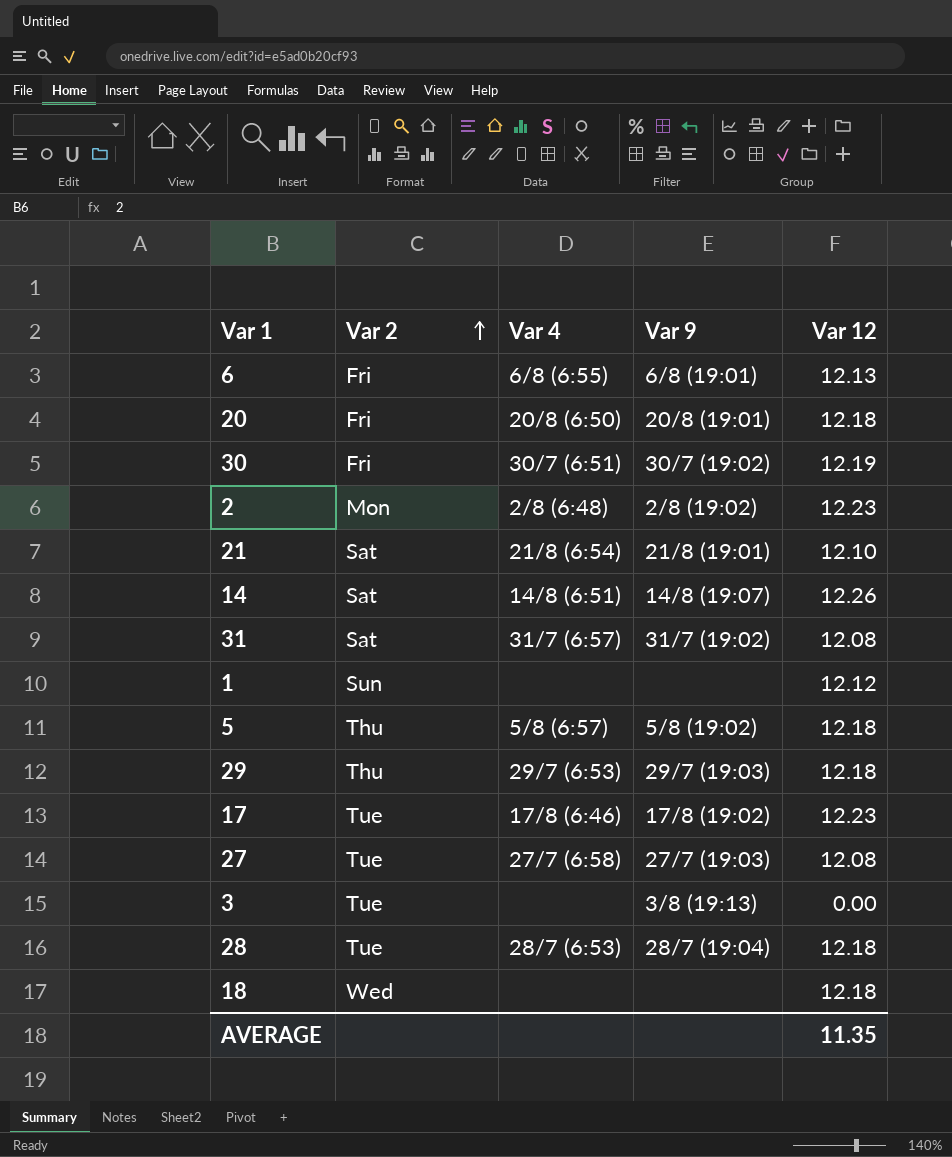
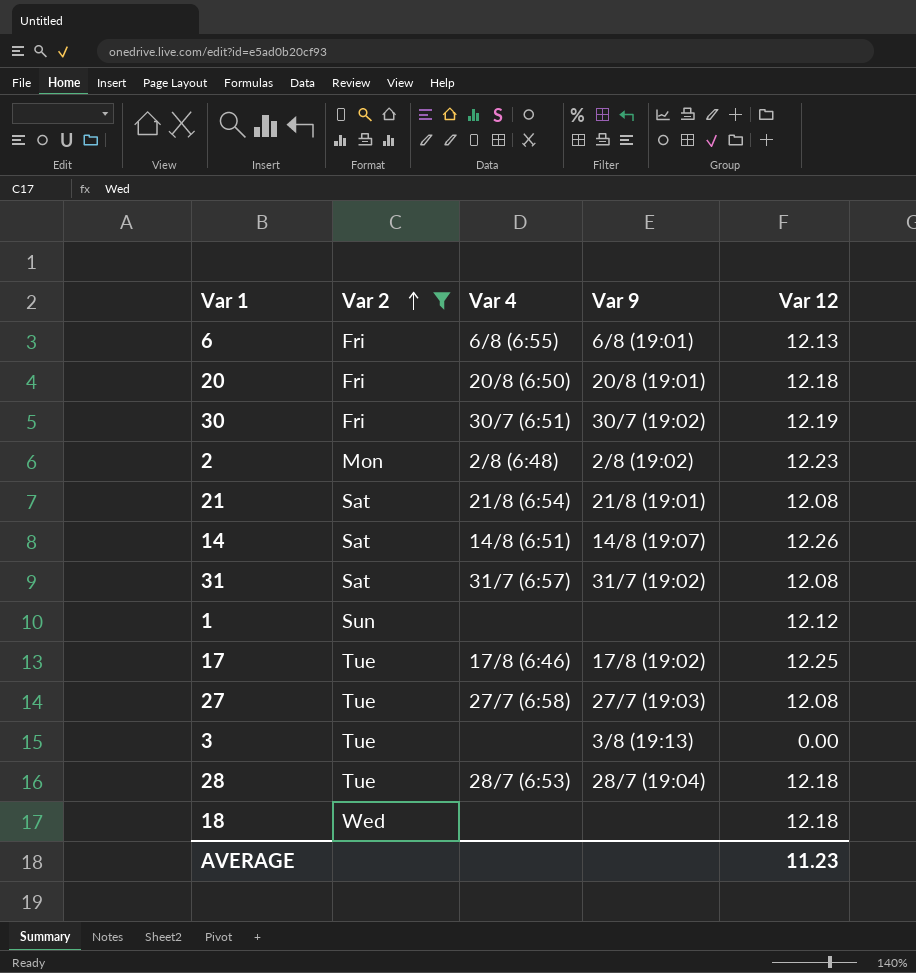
filter: none -> Var 2 != Thu
21 | Var 12: 12.10 -> 12.08
17 | Var 12: 12.23 -> 12.25
AVERAGE | Var 12: 11.35 -> 11.23

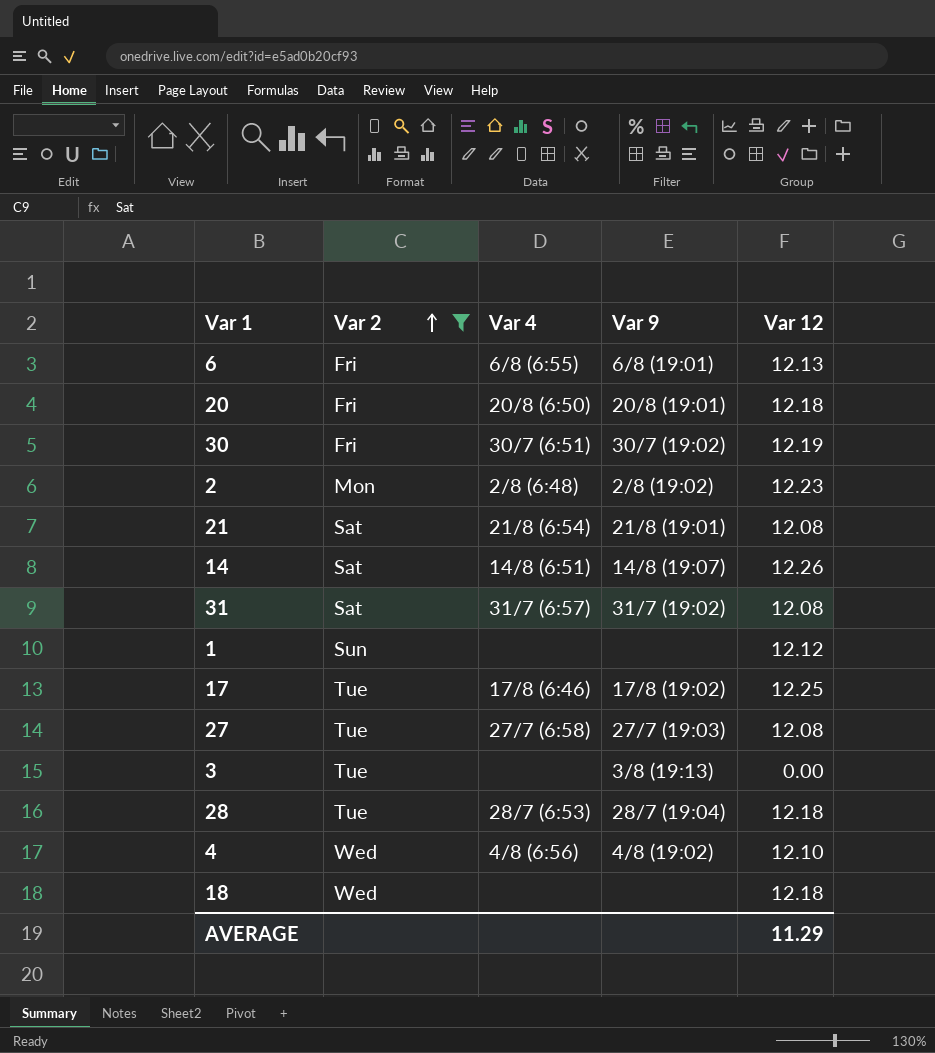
row 4: none -> Wed | 4/8 (6:56) | 4/8 (19:02) | 12.10
AVERAGE | Var 12: 11.23 -> 11.29

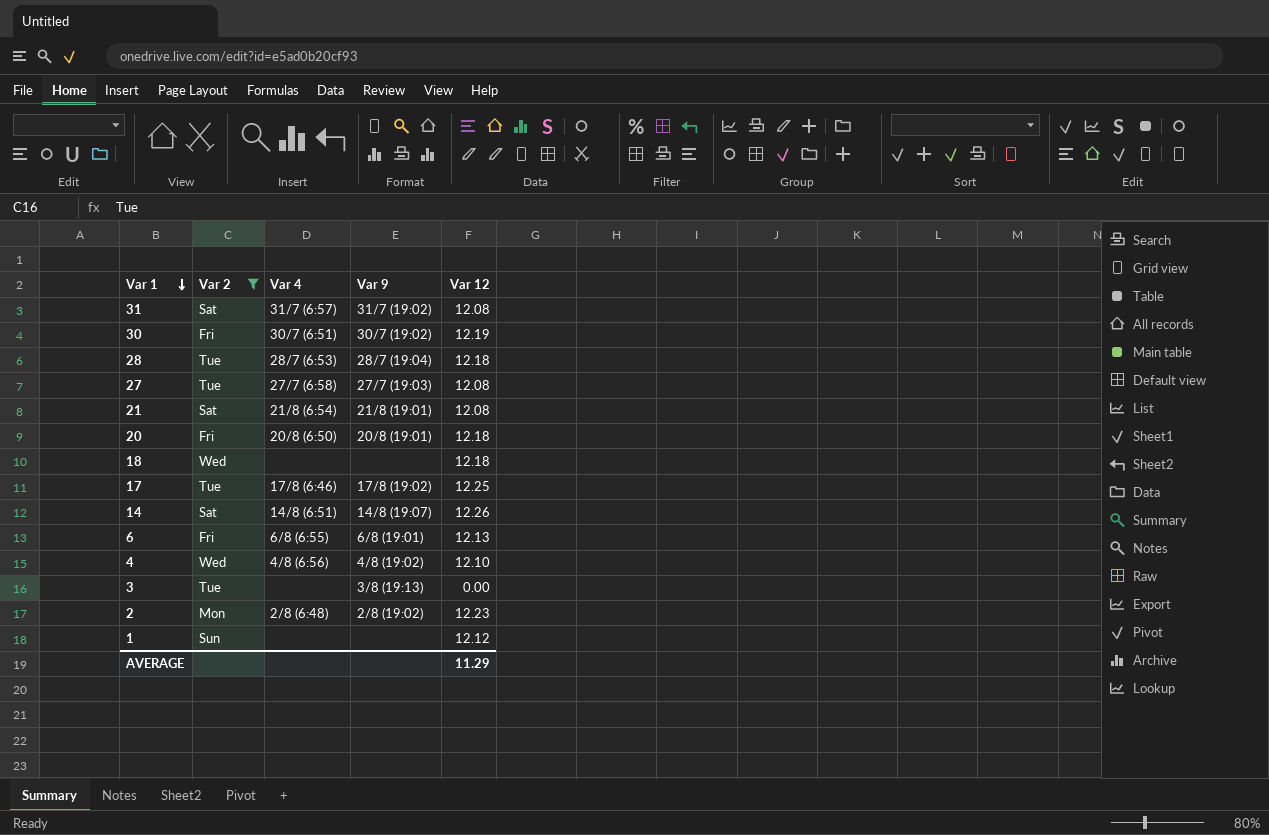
row order: Var 2 ascending -> Var 1 descending

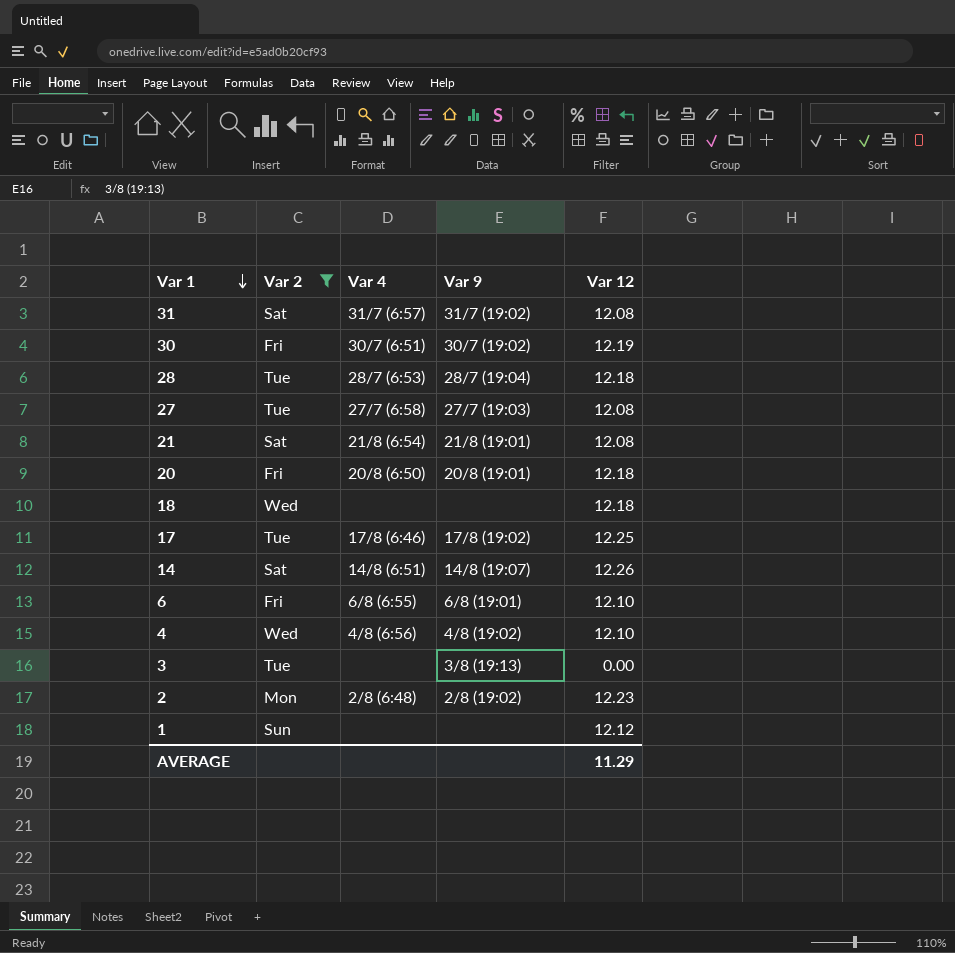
6 | Var 12: 12.13 -> 12.10

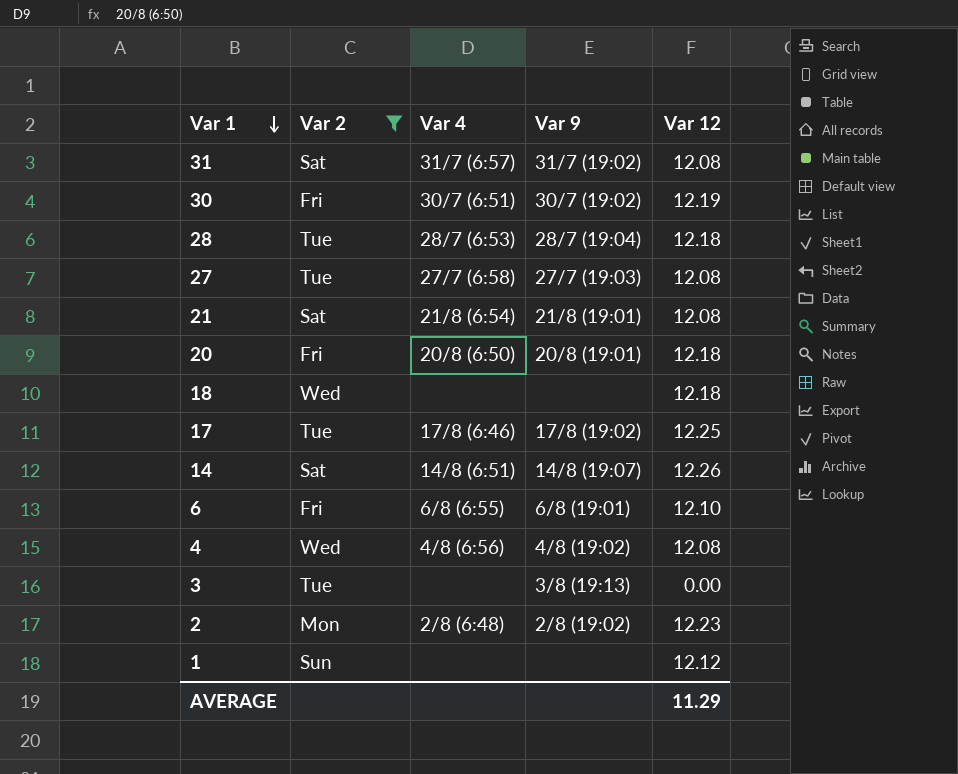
4 | Var 12: 12.10 -> 12.08

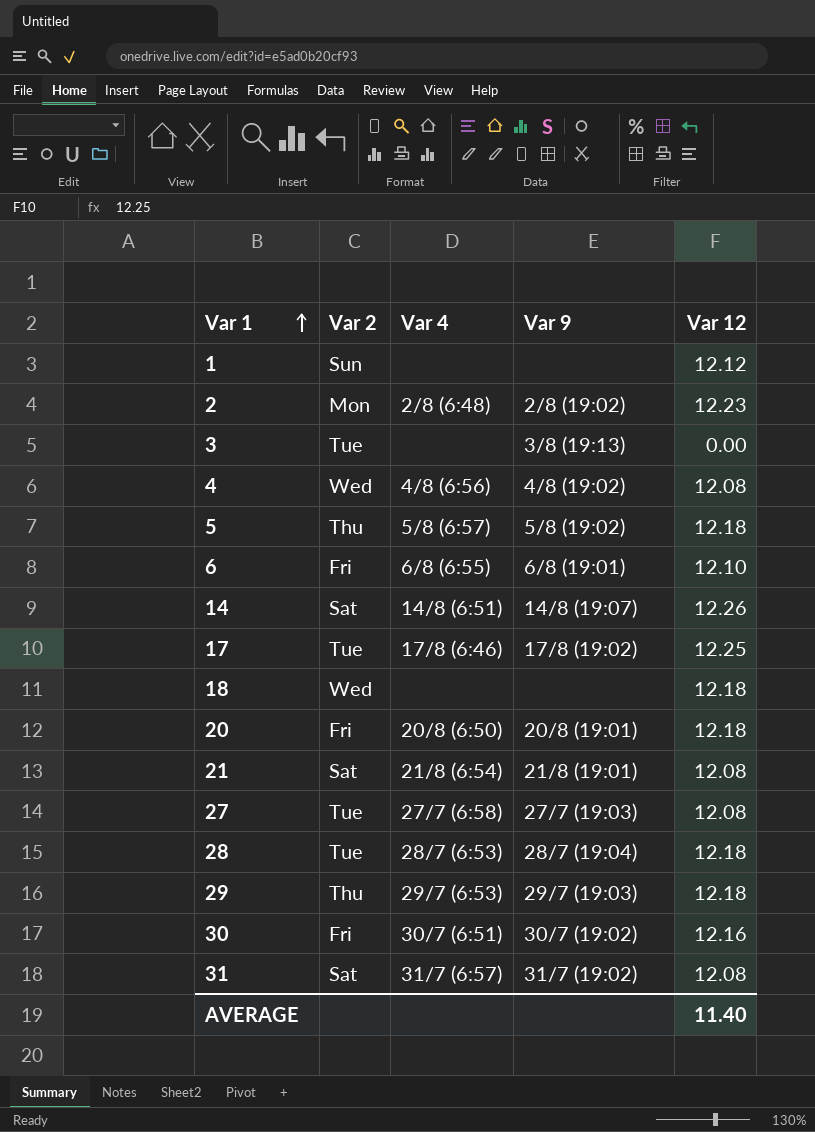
filter: Var 2 != Thu -> none
row order: Var 1 descending -> Var 1 ascending
30 | Var 12: 12.19 -> 12.16
AVERAGE | Var 12: 11.29 -> 11.40

